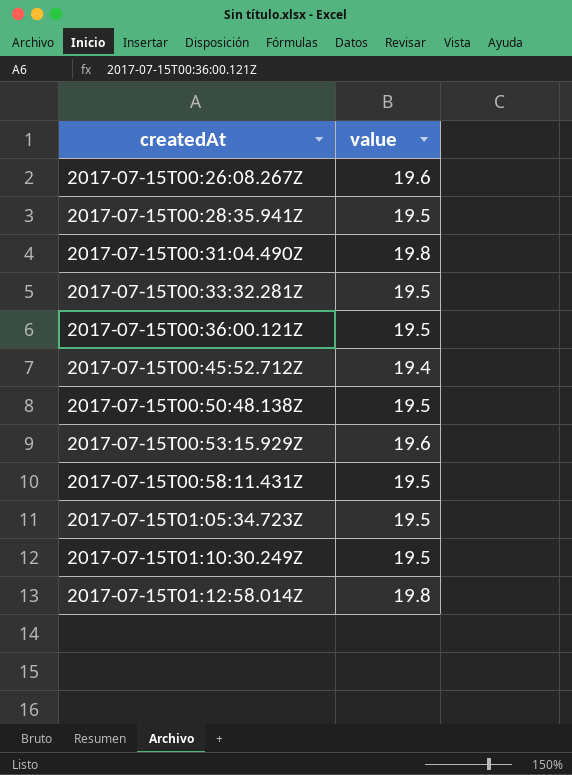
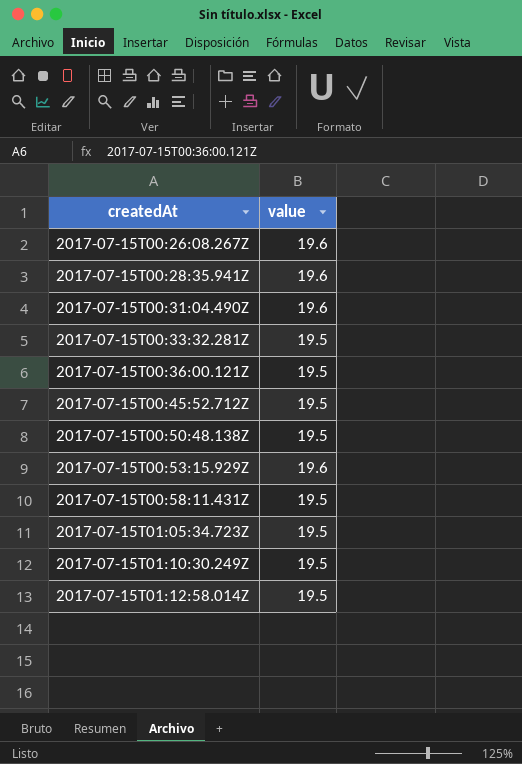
2017-07-15T00:28:35.941Z | value: 19.5 -> 19.6
2017-07-15T00:31:04.490Z | value: 19.8 -> 19.6
2017-07-15T00:45:52.712Z | value: 19.4 -> 19.5
2017-07-15T01:12:58.014Z | value: 19.8 -> 19.5

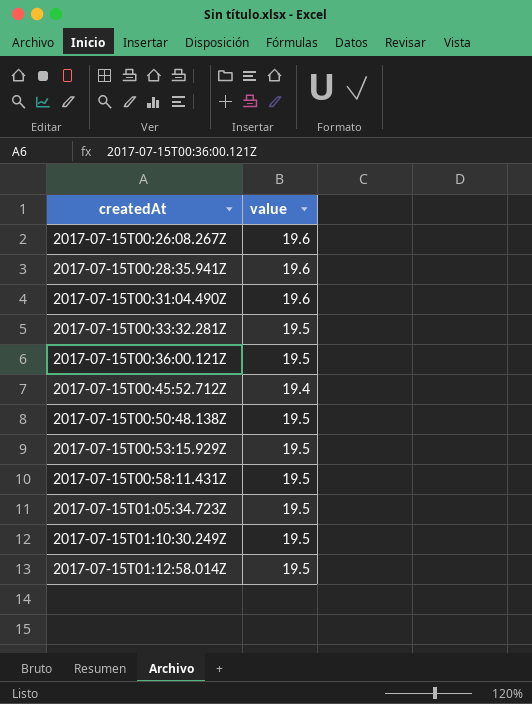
2017-07-15T00:45:52.712Z | value: 19.5 -> 19.4
2017-07-15T00:53:15.929Z | value: 19.6 -> 19.5

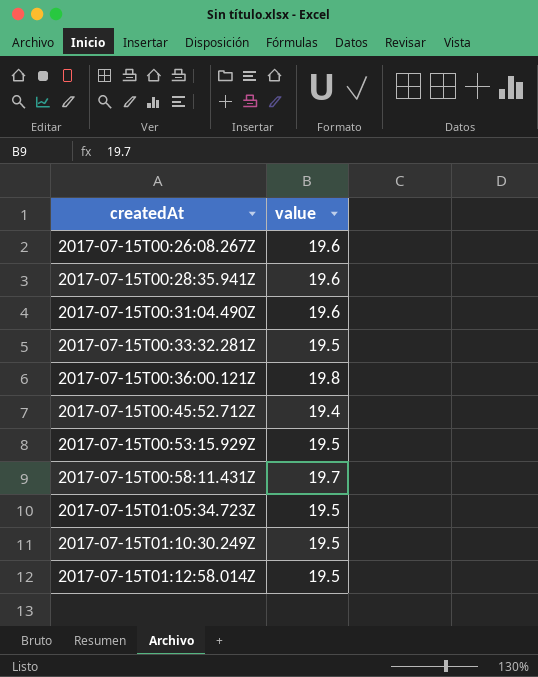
row 2017-07-15T00:50:48.138Z: 19.5 -> none
2017-07-15T00:36:00.121Z | value: 19.5 -> 19.8
2017-07-15T00:58:11.431Z | value: 19.5 -> 19.7

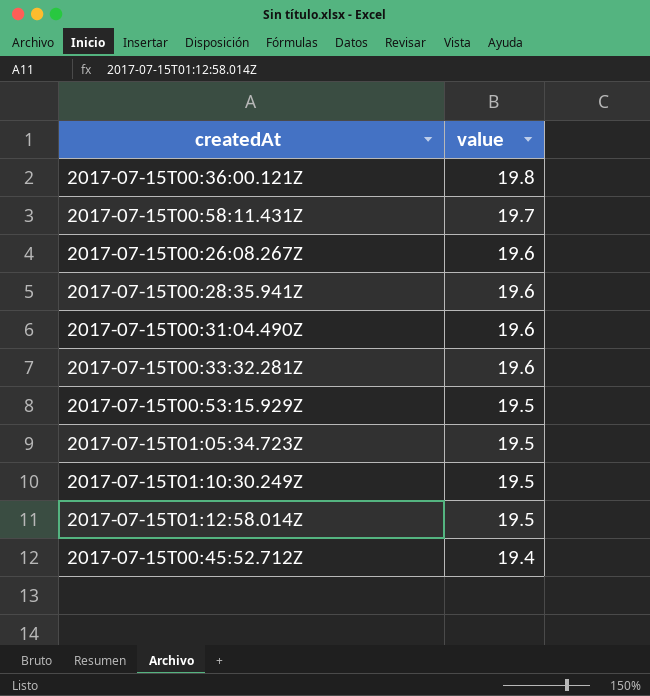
row order: createdAt ascending -> value descending
2017-07-15T00:33:32.281Z | value: 19.5 -> 19.6

